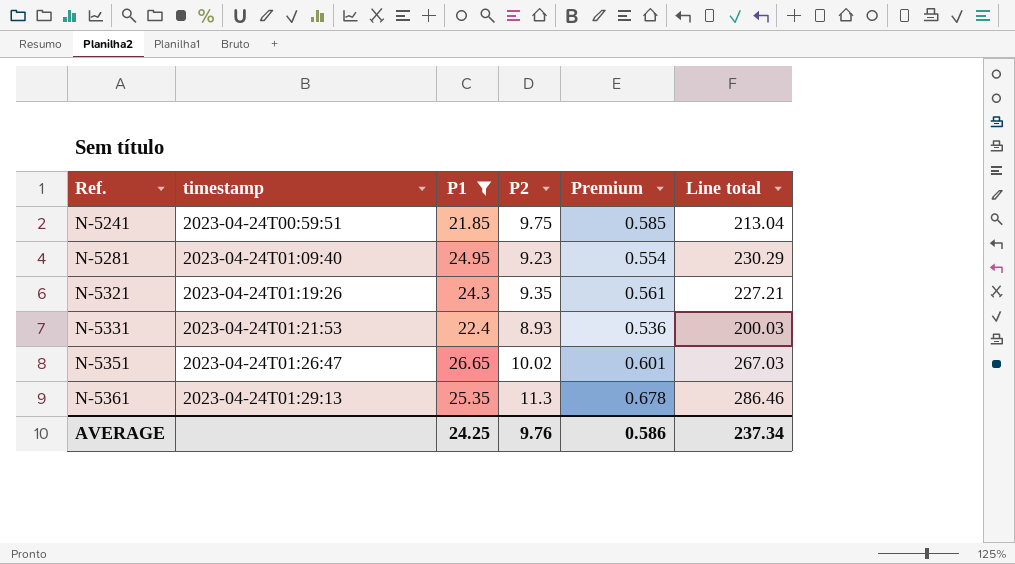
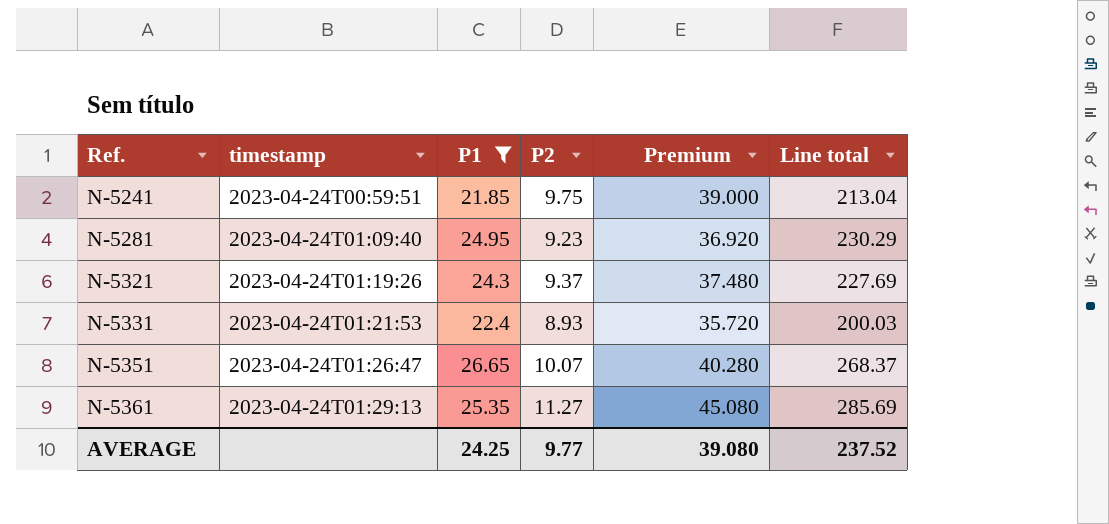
column Premium | formula: [P2] * 0.06 -> [P2] * 4
N-5321 | P2: 9.35 -> 9.37
N-5321 | Line total: 227.21 -> 227.69
N-5351 | P2: 10.02 -> 10.07
N-5351 | Line total: 267.03 -> 268.37
N-5361 | P2: 11.3 -> 11.27
N-5361 | Line total: 286.46 -> 285.69
AVERAGE | P2: 9.76 -> 9.77
AVERAGE | Premium: 0.586 -> 39.080
AVERAGE | Line total: 237.34 -> 237.52

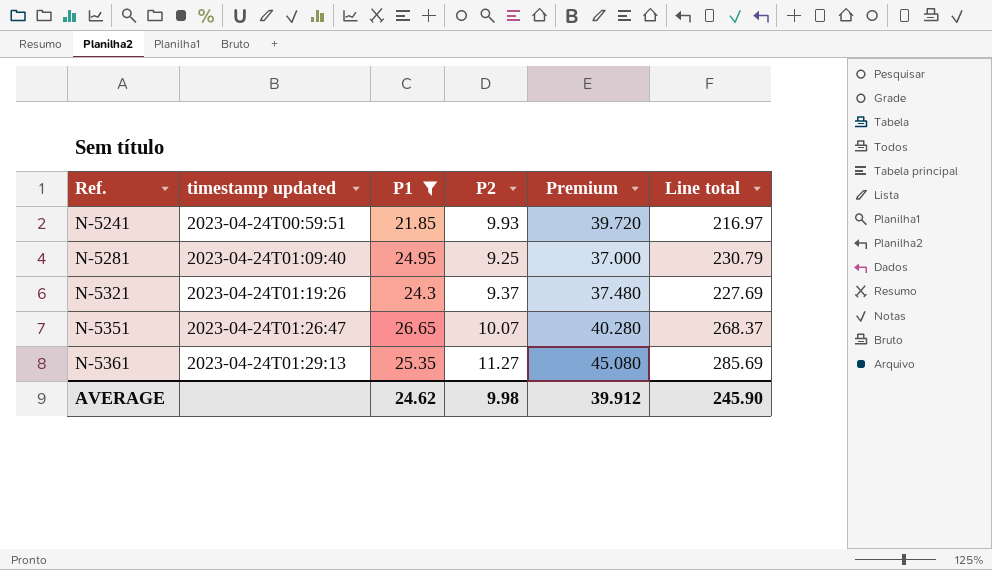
column name: timestamp -> timestamp updated
row N-5331: 2023-04-24T01:21:53 | 22.4 | 8.93 | 35.720 | 200.03 -> none
N-5241 | P2: 9.75 -> 9.93
N-5241 | Premium: 39.000 -> 39.720
N-5241 | Line total: 213.04 -> 216.97
N-5281 | P2: 9.23 -> 9.25
N-5281 | Premium: 36.920 -> 37.000
N-5281 | Line total: 230.29 -> 230.79
AVERAGE | P1: 24.25 -> 24.62
AVERAGE | P2: 9.77 -> 9.98
AVERAGE | Premium: 39.080 -> 39.912
AVERAGE | Line total: 237.52 -> 245.90

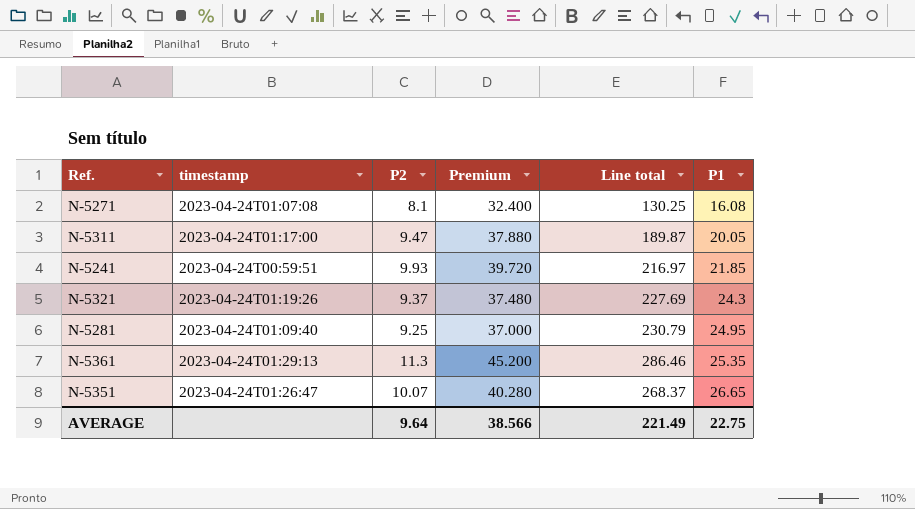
filter: P1 >= 21.85 -> none
row order: Ref. ascending -> P1 ascending
column name: timestamp updated -> timestamp
column P1 | position: 3 -> 6
N-5361 | P2: 11.27 -> 11.3
N-5361 | Premium: 45.080 -> 45.200
N-5361 | Line total: 285.69 -> 286.46
AVERAGE | P2: 9.98 -> 9.64
AVERAGE | Premium: 39.912 -> 38.566
AVERAGE | Line total: 245.90 -> 221.49
AVERAGE | P1: 24.62 -> 22.75

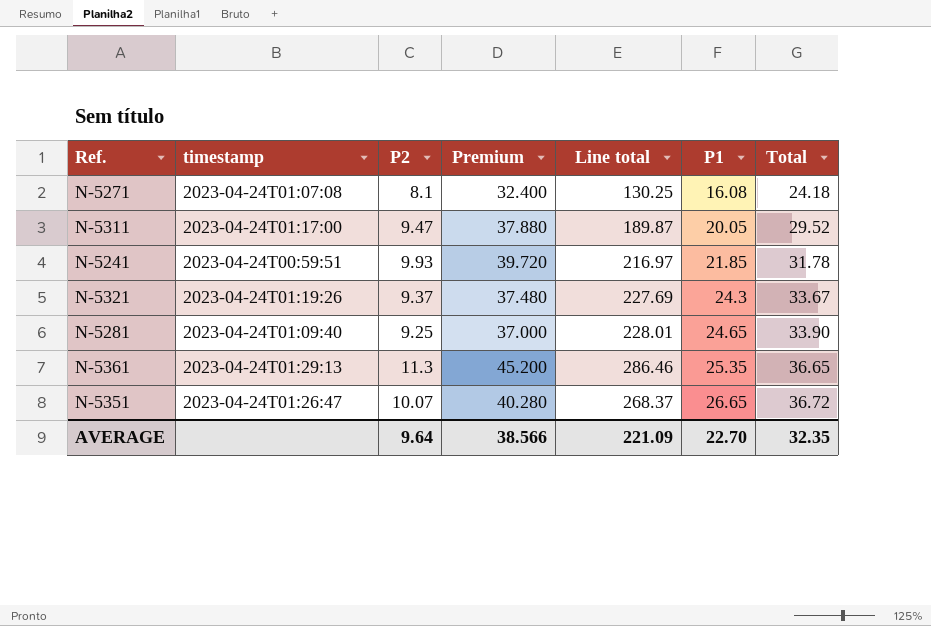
column Total | formula: none -> [P2] + [P1]
N-5281 | Line total: 230.79 -> 228.01
N-5281 | P1: 24.95 -> 24.65
AVERAGE | Line total: 221.49 -> 221.09
AVERAGE | P1: 22.75 -> 22.70

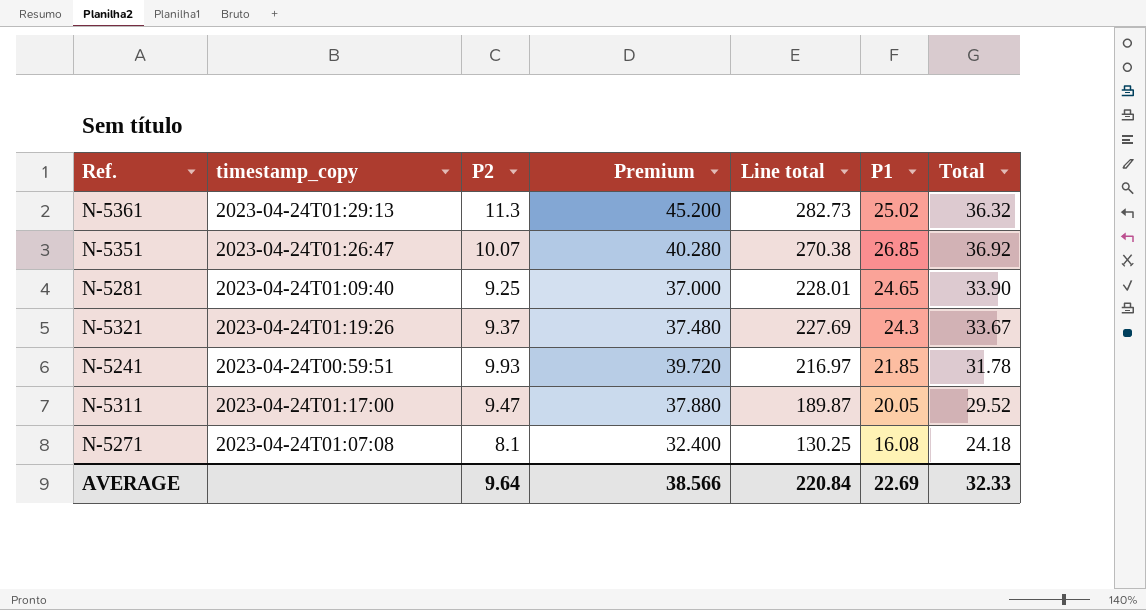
row order: P1 ascending -> Line total descending
column name: timestamp -> timestamp_copy
N-5361 | Line total: 286.46 -> 282.73
N-5361 | P1: 25.35 -> 25.02
N-5361 | Total: 36.65 -> 36.32
N-5351 | Line total: 268.37 -> 270.38
N-5351 | P1: 26.65 -> 26.85
N-5351 | Total: 36.72 -> 36.92
AVERAGE | Line total: 221.09 -> 220.84
AVERAGE | P1: 22.70 -> 22.69
AVERAGE | Total: 32.35 -> 32.33

